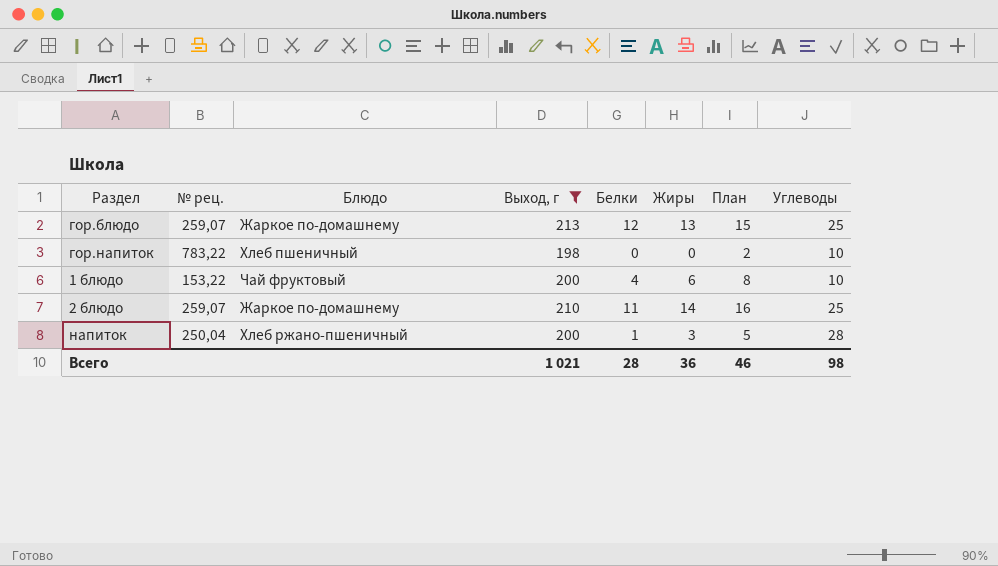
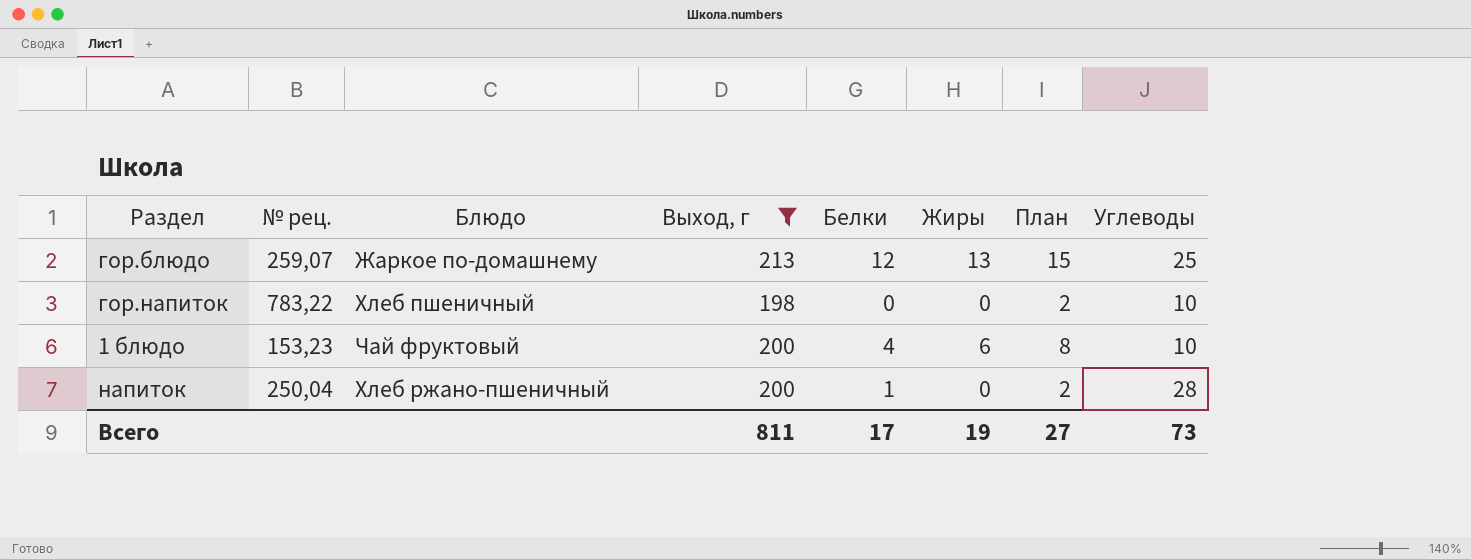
row 2 блюдо: 259,07 | Жаркое по-домашнему | 210 | 11 | 14 | 16 | 25 -> none
1 блюдо | № рец.: 153,22 -> 153,23
напиток | Жиры: 3 -> 0
напиток | План: 5 -> 2
Всего | Выход, г: 1 021 -> 811
Всего | Белки: 28 -> 17
Всего | Жиры: 36 -> 19
Всего | План: 46 -> 27
Всего | Углеводы: 98 -> 73

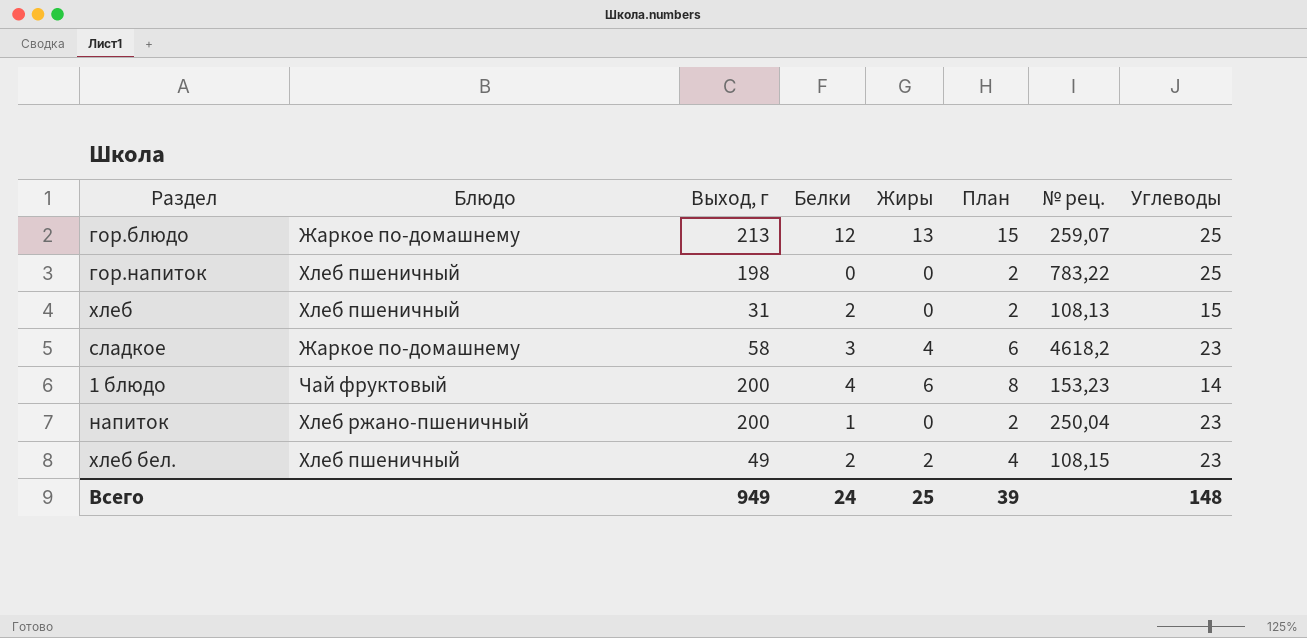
filter: Выход, г >= 198 -> none
column № рец. | position: 2 -> 7
гор.напиток | Углеводы: 10 -> 25
1 блюдо | Углеводы: 10 -> 14
напиток | Углеводы: 28 -> 23
Всего | Выход, г: 811 -> 949
Всего | Белки: 17 -> 24
Всего | Жиры: 19 -> 25
Всего | План: 27 -> 39
Всего | Углеводы: 73 -> 148

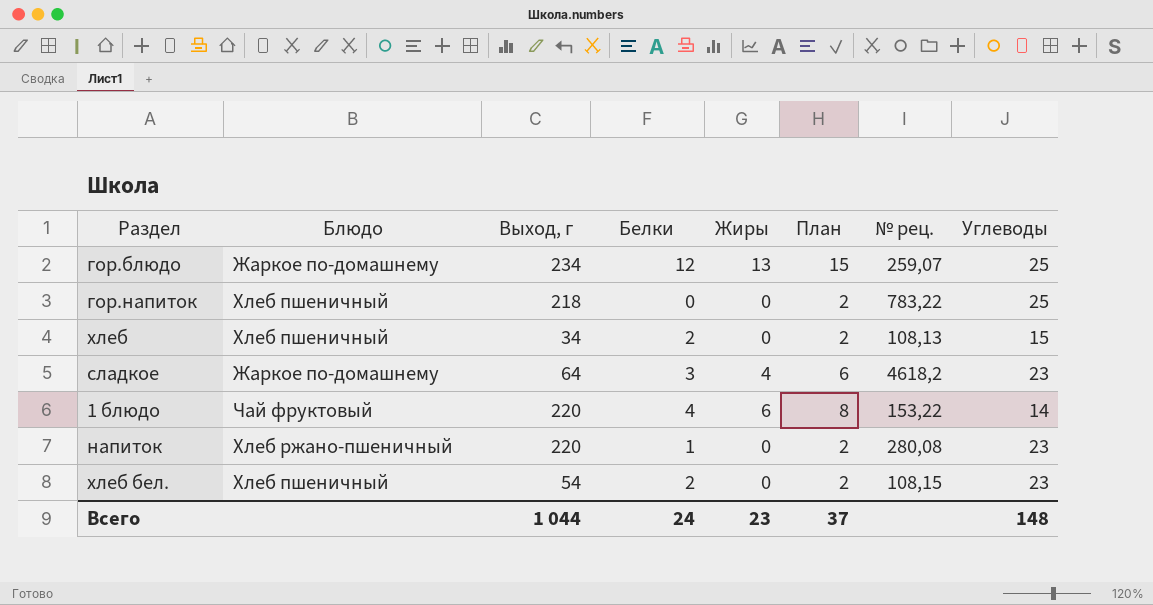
гор.блюдо | Выход, г: 213 -> 234
гор.напиток | Выход, г: 198 -> 218
хлеб | Выход, г: 31 -> 34
сладкое | Выход, г: 58 -> 64
1 блюдо | Выход, г: 200 -> 220
1 блюдо | № рец.: 153,23 -> 153,22
напиток | Выход, г: 200 -> 220
напиток | № рец.: 250,04 -> 280,08
хлеб бел. | Выход, г: 49 -> 54
хлеб бел. | Жиры: 2 -> 0
хлеб бел. | План: 4 -> 2
Всего | Выход, г: 949 -> 1 044
Всего | Жиры: 25 -> 23
Всего | План: 39 -> 37

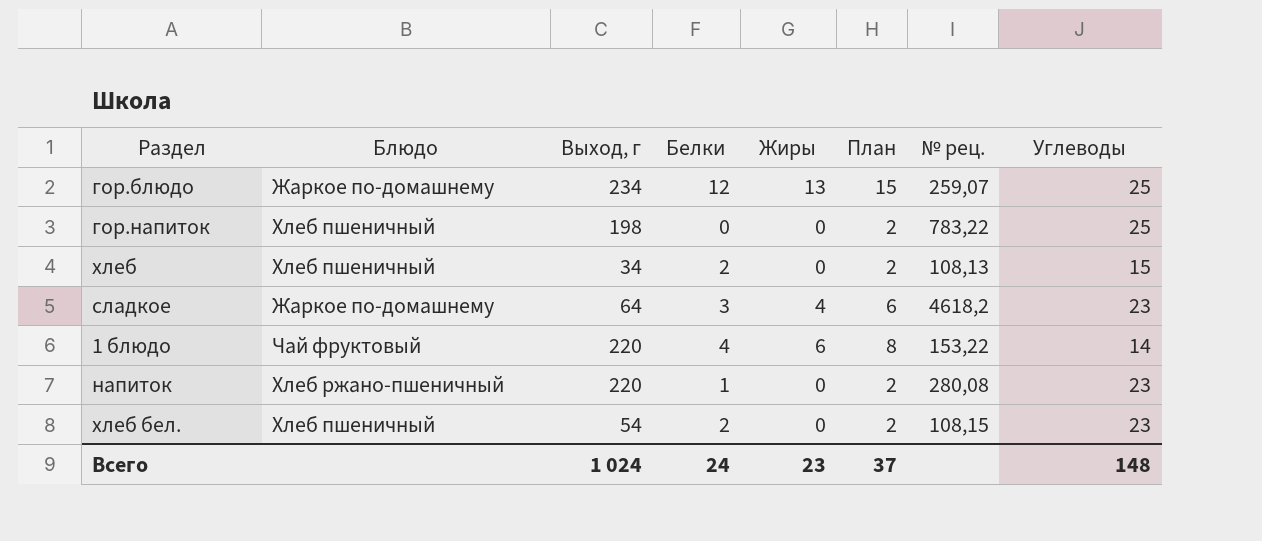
гор.напиток | Выход, г: 218 -> 198
Всего | Выход, г: 1 044 -> 1 024

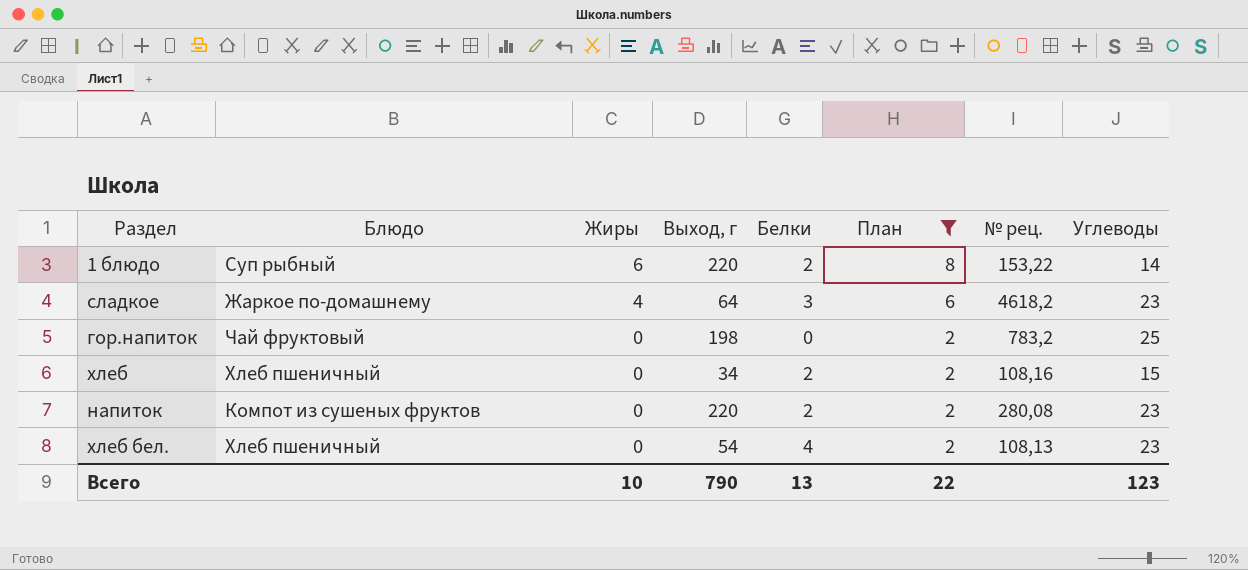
filter: none -> План != 15
row order: none -> Жиры descending
column Жиры | position: 5 -> 3
1 блюдо | Блюдо: Чай фруктовый -> Суп рыбный
1 блюдо | Белки: 4 -> 2
гор.напиток | Блюдо: Хлеб пшеничный -> Чай фруктовый
гор.напиток | № рец.: 783,22 -> 783,2
хлеб | № рец.: 108,13 -> 108,16
напиток | Блюдо: Хлеб ржано-пшеничный -> Компот из сушеных фруктов
напиток | Белки: 1 -> 2
хлеб бел. | Белки: 2 -> 4
хлеб бел. | № рец.: 108,15 -> 108,13
Всего | Жиры: 23 -> 10
Всего | Выход, г: 1 024 -> 790
Всего | Белки: 24 -> 13
Всего | План: 37 -> 22
Всего | Углеводы: 148 -> 123

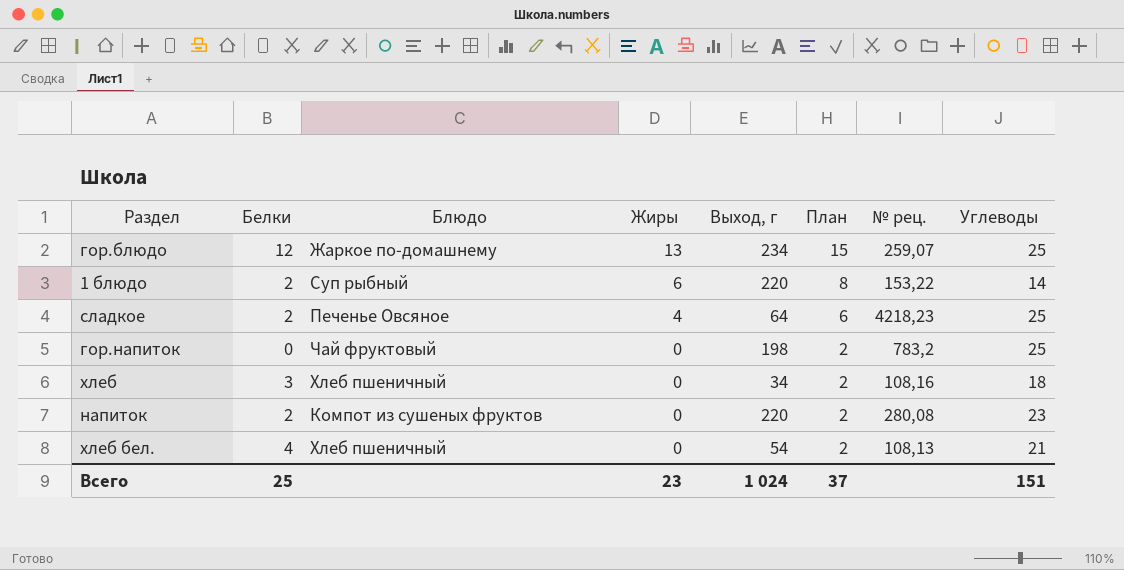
filter: План != 15 -> none
column Белки | position: 5 -> 2
сладкое | Белки: 3 -> 2
сладкое | Блюдо: Жаркое по-домашнему -> Печенье Овсяное
сладкое | № рец.: 4618,2 -> 4218,23
сладкое | Углеводы: 23 -> 25
хлеб | Белки: 2 -> 3
хлеб | Углеводы: 15 -> 18
хлеб бел. | Углеводы: 23 -> 21
Всего | Белки: 13 -> 25
Всего | Жиры: 10 -> 23
Всего | Выход, г: 790 -> 1 024
Всего | План: 22 -> 37
Всего | Углеводы: 123 -> 151

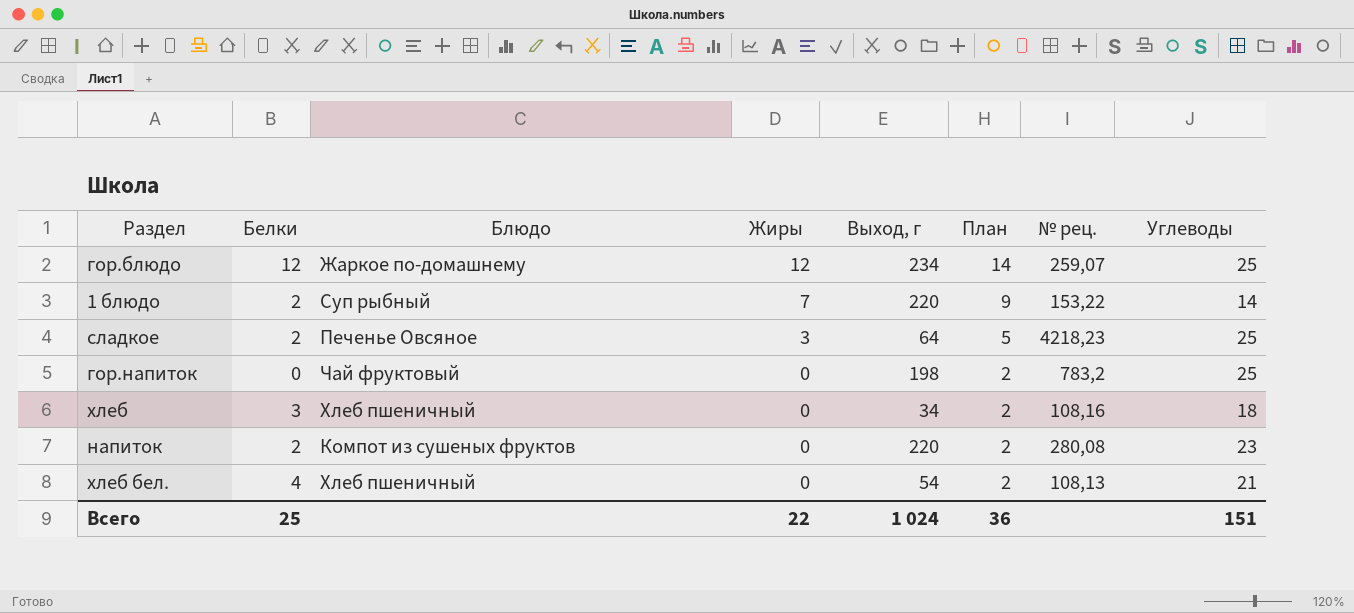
гор.блюдо | Жиры: 13 -> 12
гор.блюдо | План: 15 -> 14
1 блюдо | Жиры: 6 -> 7
1 блюдо | План: 8 -> 9
сладкое | Жиры: 4 -> 3
сладкое | План: 6 -> 5
Всего | Жиры: 23 -> 22
Всего | План: 37 -> 36

